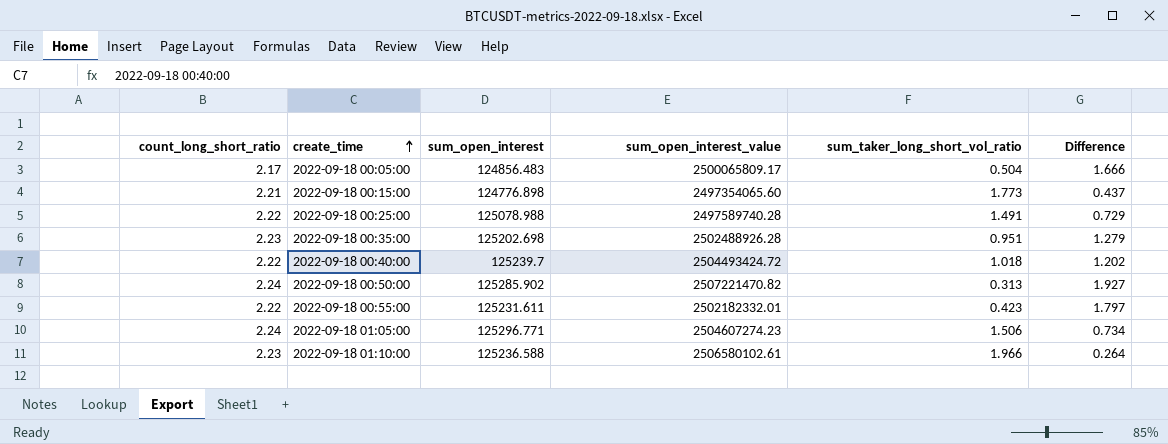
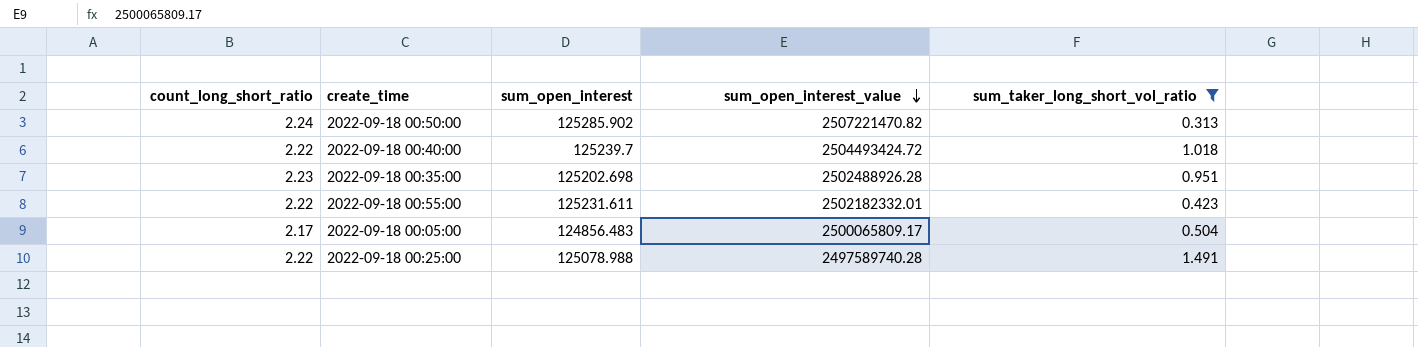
filter: none -> sum_taker_long_short_vol_ratio <= 1.491
row order: create_time ascending -> sum_open_interest_value descending
column Difference | formula: [count_long_short_ratio] - [sum_taker_long_short_vol_ratio] -> none

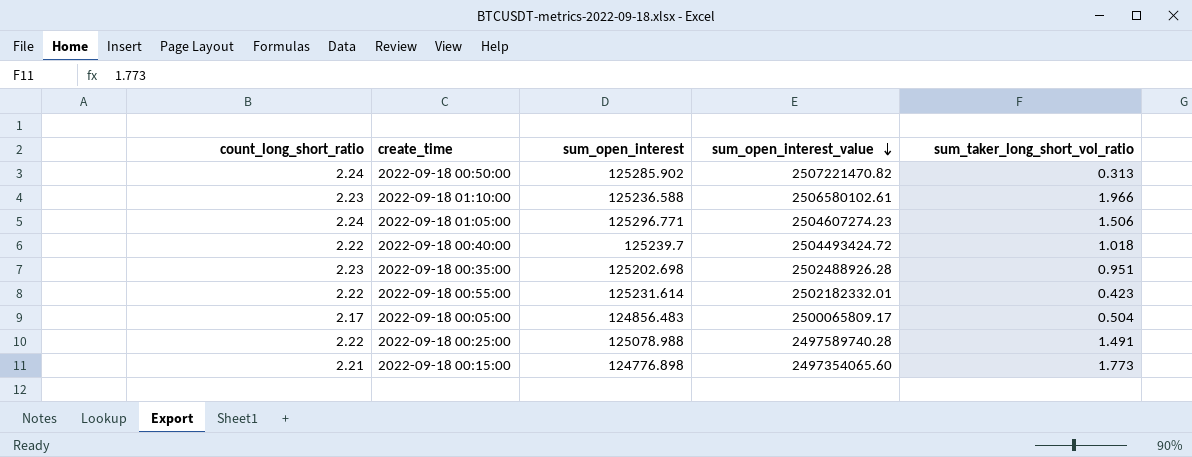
filter: sum_taker_long_short_vol_ratio <= 1.491 -> none
2022-09-18 00:55:00 | sum_open_interest: 125231.611 -> 125231.614

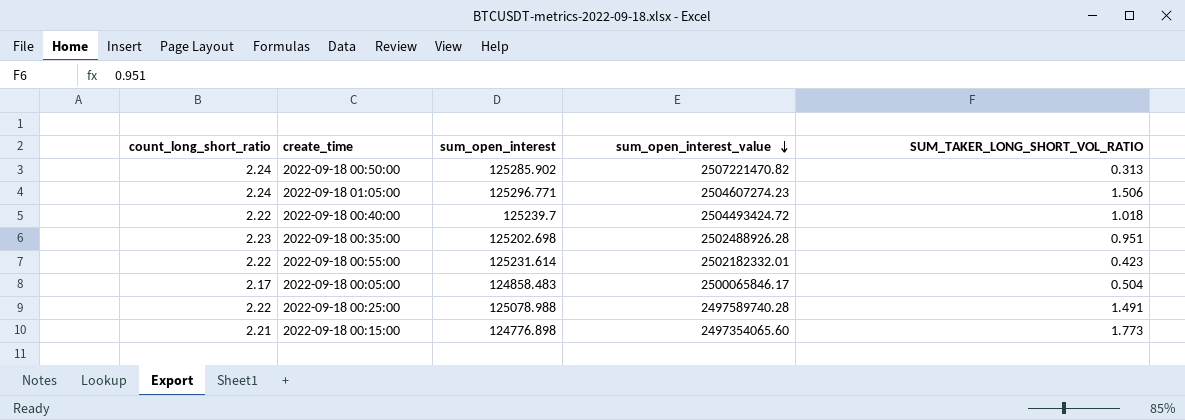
column name: sum_taker_long_short_vol_ratio -> SUM_TAKER_LONG_SHORT_VOL_RATIO
row 2022-09-18 01:10:00: 2.23 | 125236.588 | 2506580102.61 | 1.966 -> none
2022-09-18 00:05:00 | sum_open_interest: 124856.483 -> 124858.483
2022-09-18 00:05:00 | sum_open_interest_value: 2500065809.17 -> 2500065846.17

